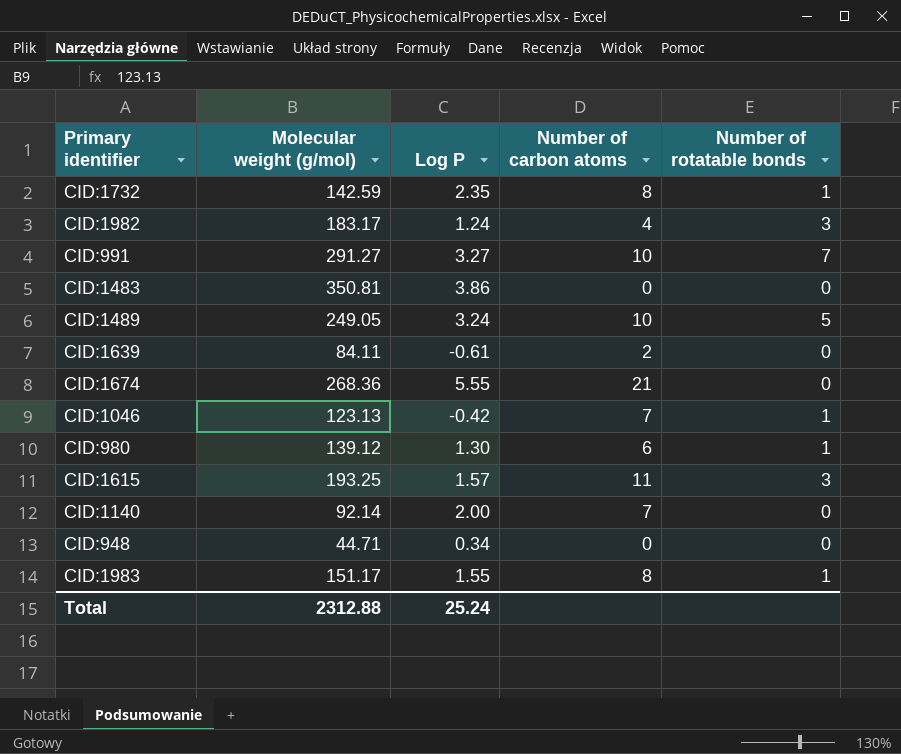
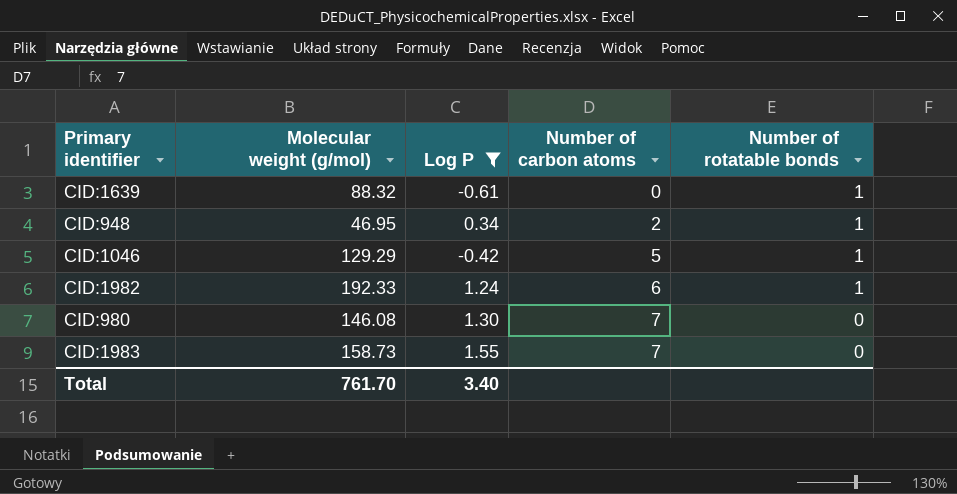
filter: none -> Log P <= 1.55
row order: none -> Number of carbon atoms ascending
CID:1639 | Molecular weight (g/mol): 84.11 -> 88.32
CID:1639 | Number of carbon atoms: 2 -> 0
CID:1639 | Number of rotatable bonds: 0 -> 1
CID:948 | Molecular weight (g/mol): 44.71 -> 46.95
CID:948 | Number of carbon atoms: 0 -> 2
CID:948 | Number of rotatable bonds: 0 -> 1
CID:1046 | Molecular weight (g/mol): 123.13 -> 129.29
CID:1046 | Number of carbon atoms: 7 -> 5
CID:1982 | Molecular weight (g/mol): 183.17 -> 192.33
CID:1982 | Number of carbon atoms: 4 -> 6
CID:1982 | Number of rotatable bonds: 3 -> 1
CID:980 | Molecular weight (g/mol): 139.12 -> 146.08
CID:980 | Number of carbon atoms: 6 -> 7
CID:980 | Number of rotatable bonds: 1 -> 0
CID:1983 | Molecular weight (g/mol): 151.17 -> 158.73
CID:1983 | Number of carbon atoms: 8 -> 7
CID:1983 | Number of rotatable bonds: 1 -> 0
Total | Molecular weight (g/mol): 2312.88 -> 761.70
Total | Log P: 25.24 -> 3.40

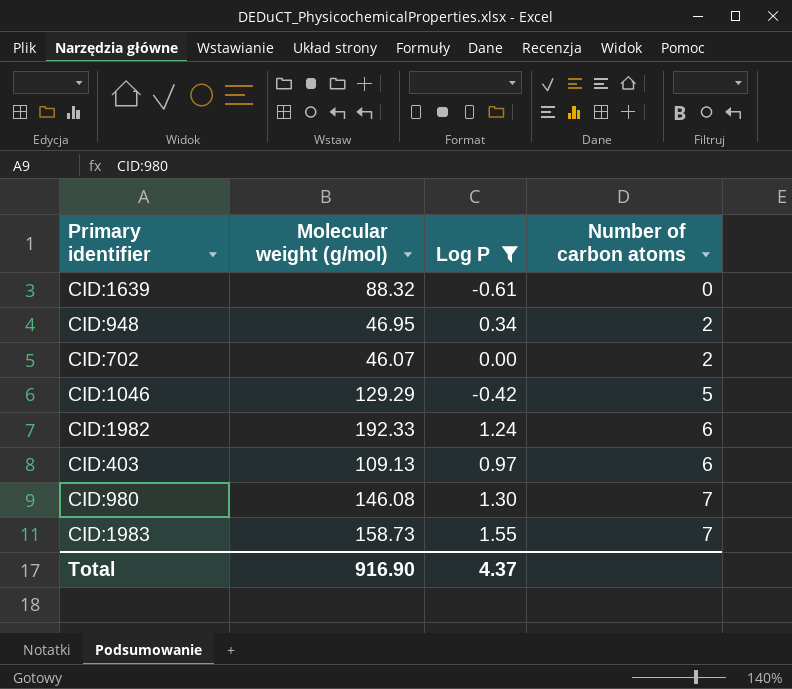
column Number of rotatable bonds | position: 5 -> none
row CID:702: none -> 46.07 | 0.00 | 2
row CID:403: none -> 109.13 | 0.97 | 6
Total | Molecular weight (g/mol): 761.70 -> 916.90
Total | Log P: 3.40 -> 4.37

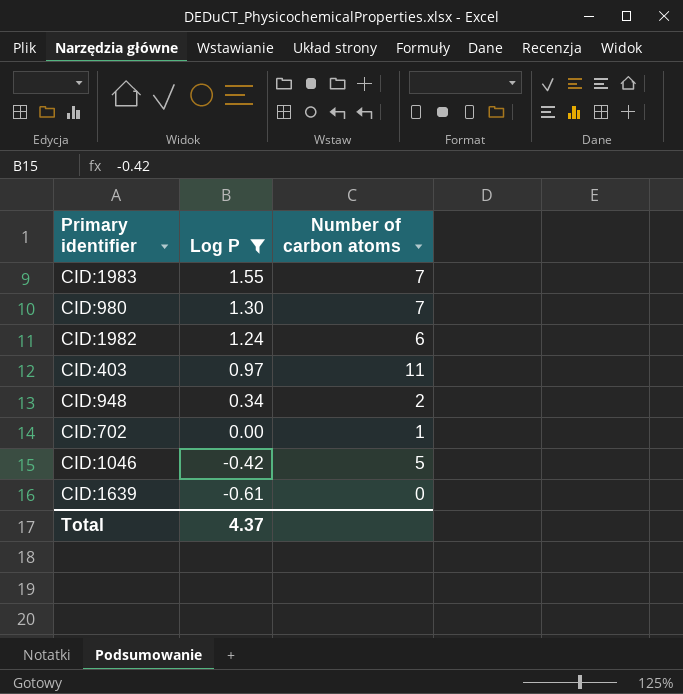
row order: Number of carbon atoms ascending -> Log P descending
column Molecular weight (g/mol) | position: 2 -> none
CID:403 | Number of carbon atoms: 6 -> 11
CID:702 | Number of carbon atoms: 2 -> 1

